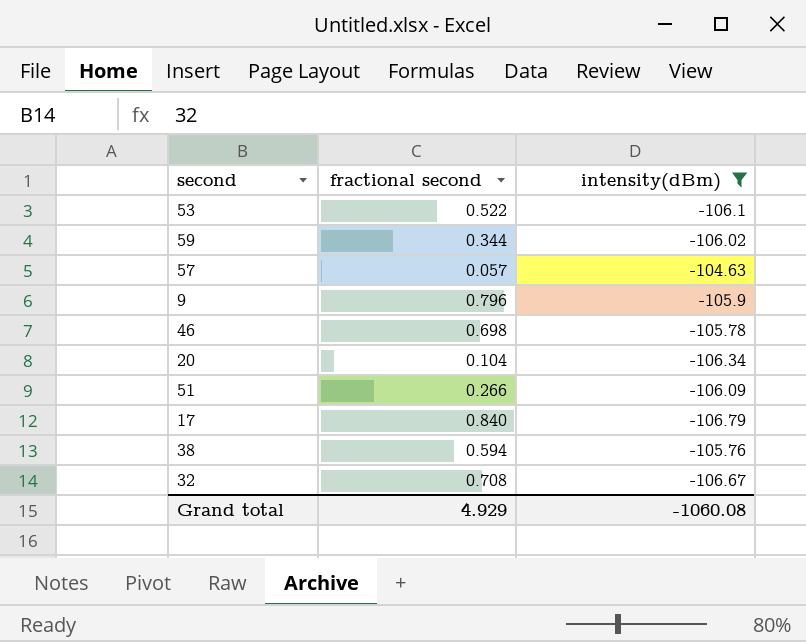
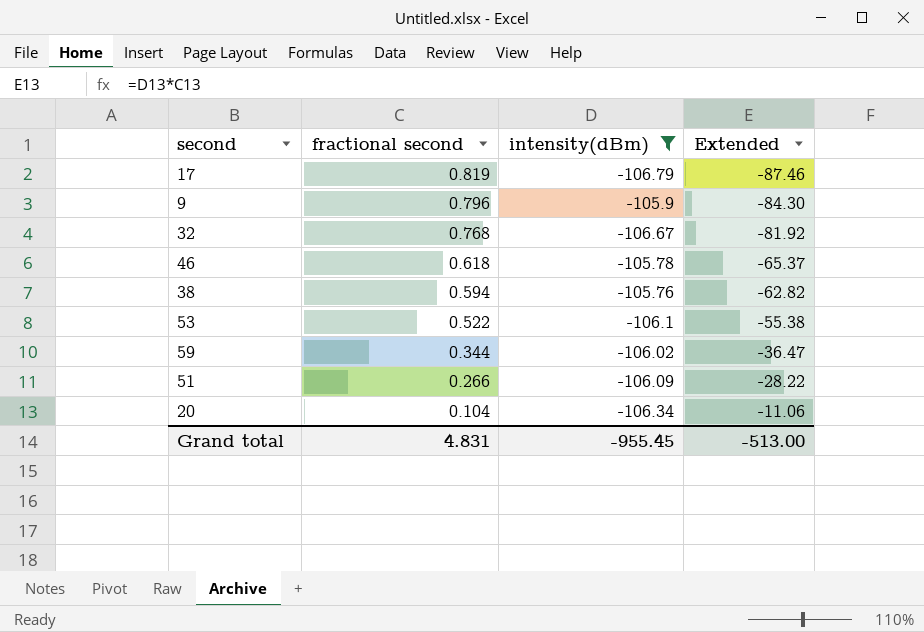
row order: none -> fractional second descending
column Extended | formula: none -> [fractional second] * [intensity(dBm)]
row 57: 0.057 | -104.63 -> none
17 | fractional second: 0.840 -> 0.819
32 | fractional second: 0.708 -> 0.768
46 | fractional second: 0.698 -> 0.618
Grand total | fractional second: 4.929 -> 4.831
Grand total | intensity(dBm): -1060.08 -> -955.45

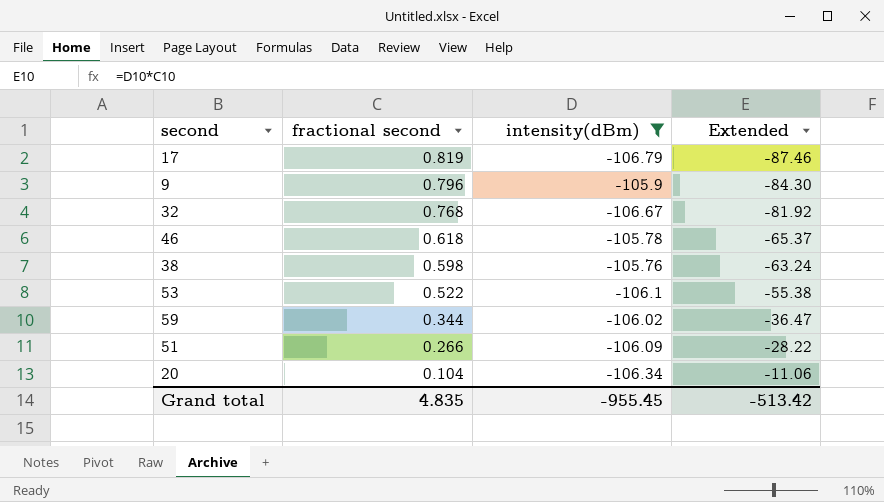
38 | fractional second: 0.594 -> 0.598
38 | Extended: -62.82 -> -63.24
Grand total | fractional second: 4.831 -> 4.835
Grand total | Extended: -513.00 -> -513.42

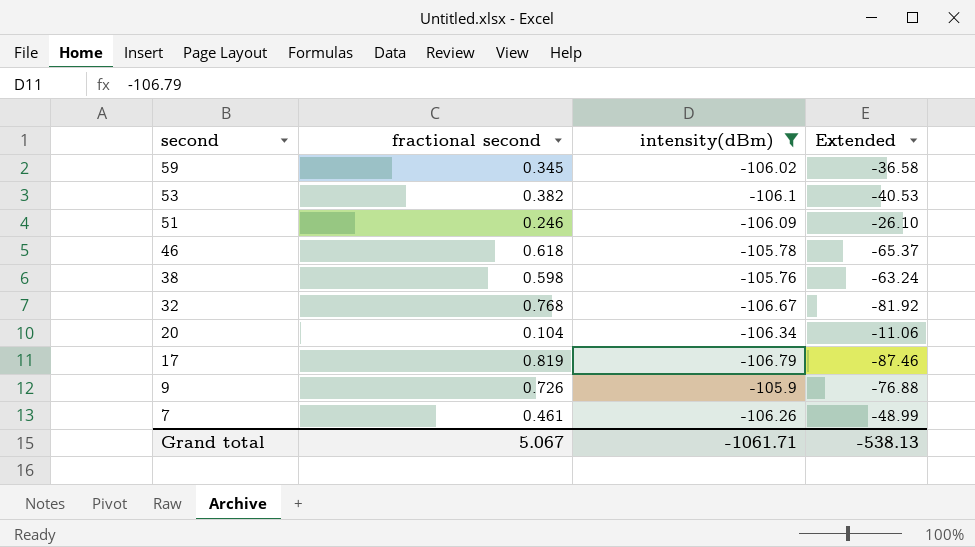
row order: fractional second descending -> second descending
59 | fractional second: 0.344 -> 0.345
59 | Extended: -36.47 -> -36.58
53 | fractional second: 0.522 -> 0.382
53 | Extended: -55.38 -> -40.53
51 | fractional second: 0.266 -> 0.246
51 | Extended: -28.22 -> -26.10
9 | fractional second: 0.796 -> 0.726
9 | Extended: -84.30 -> -76.88
row 7: none -> 0.461 | -106.26 | -48.99
Grand total | fractional second: 4.835 -> 5.067
Grand total | intensity(dBm): -955.45 -> -1061.71
Grand total | Extended: -513.42 -> -538.13

